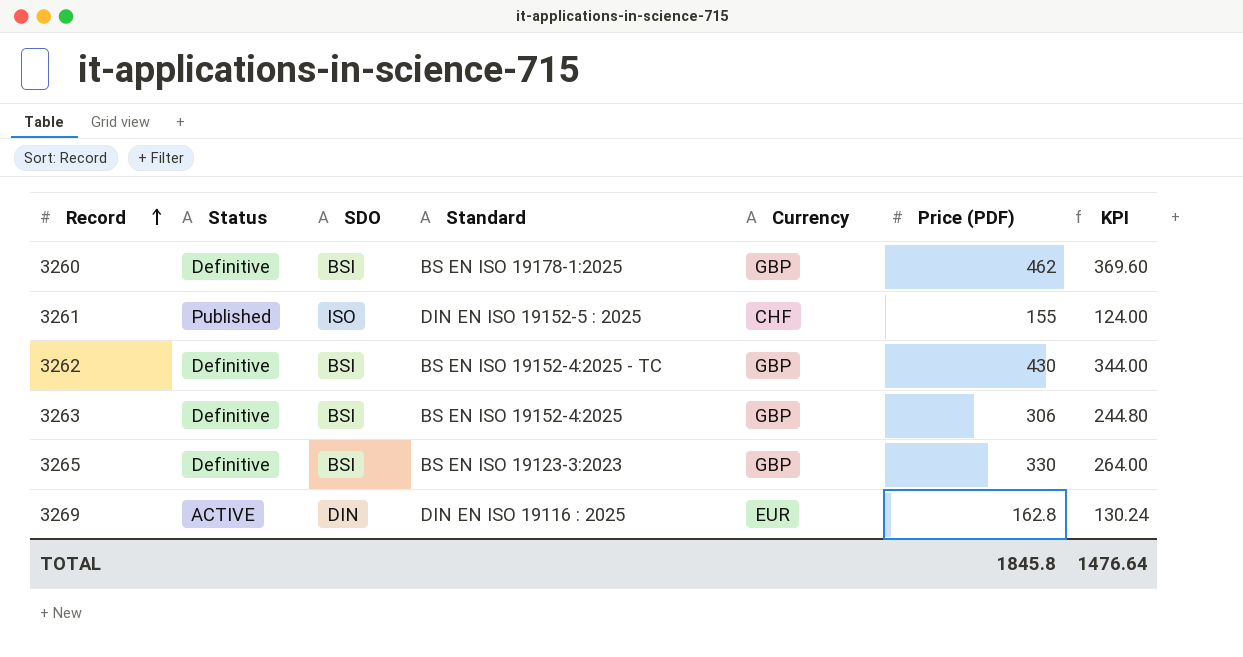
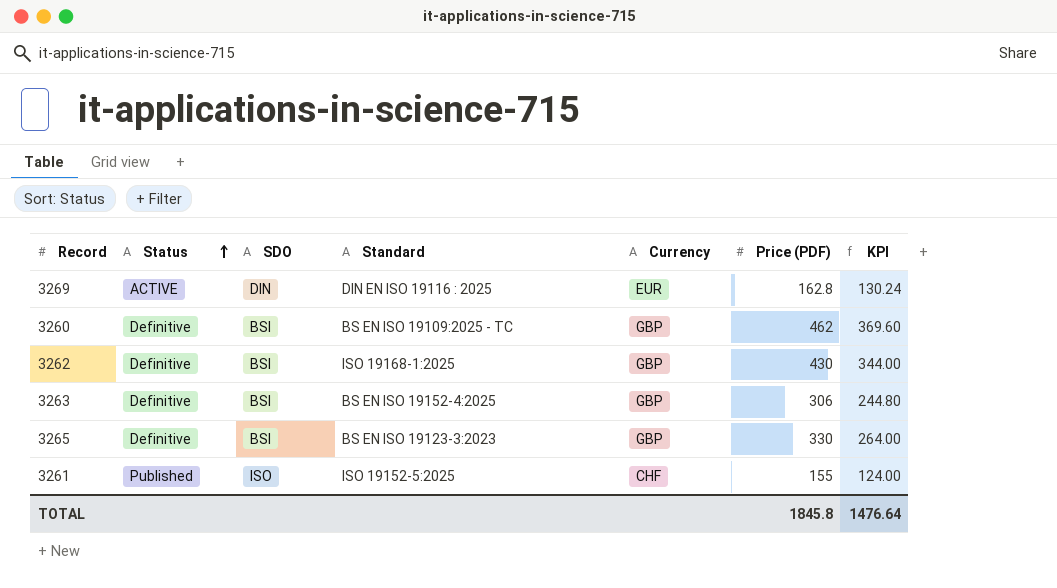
row order: Record ascending -> Status ascending
3260 | Standard: BS EN ISO 19178-1:2025 -> BS EN ISO 19109:2025 - TC
3262 | Standard: BS EN ISO 19152-4:2025 - TC -> ISO 19168-1:2025
3261 | Standard: DIN EN ISO 19152-5 : 2025 -> ISO 19152-5:2025

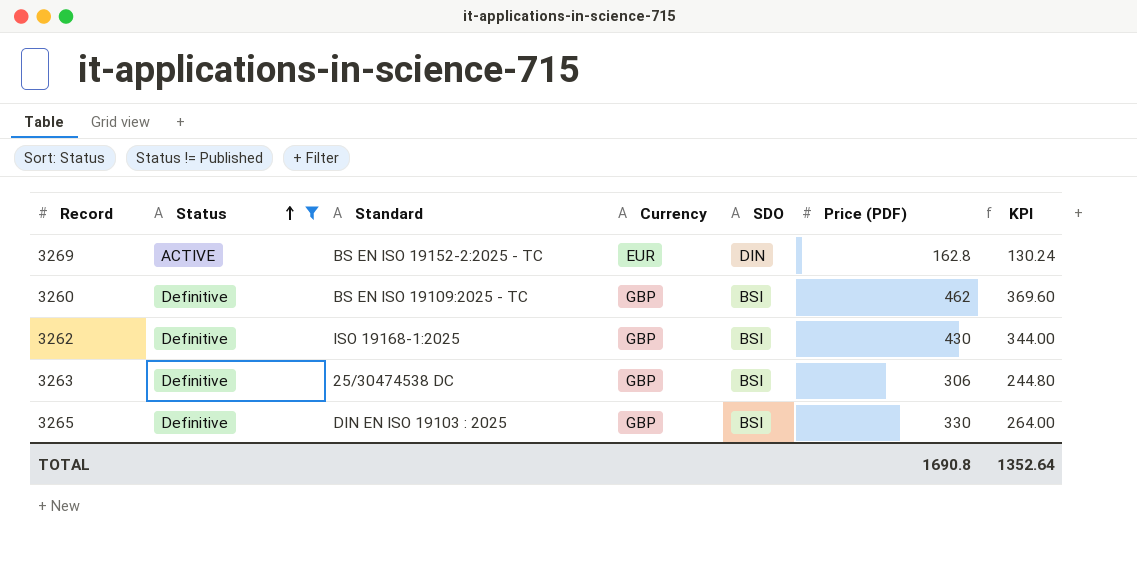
filter: none -> Status != Published
column SDO | position: 3 -> 5
3269 | Standard: DIN EN ISO 19116 : 2025 -> BS EN ISO 19152-2:2025 - TC
3263 | Standard: BS EN ISO 19152-4:2025 -> 25/30474538 DC
3265 | Standard: BS EN ISO 19123-3:2023 -> DIN EN ISO 19103 : 2025
TOTAL | Price (PDF): 1845.8 -> 1690.8
TOTAL | KPI: 1476.64 -> 1352.64

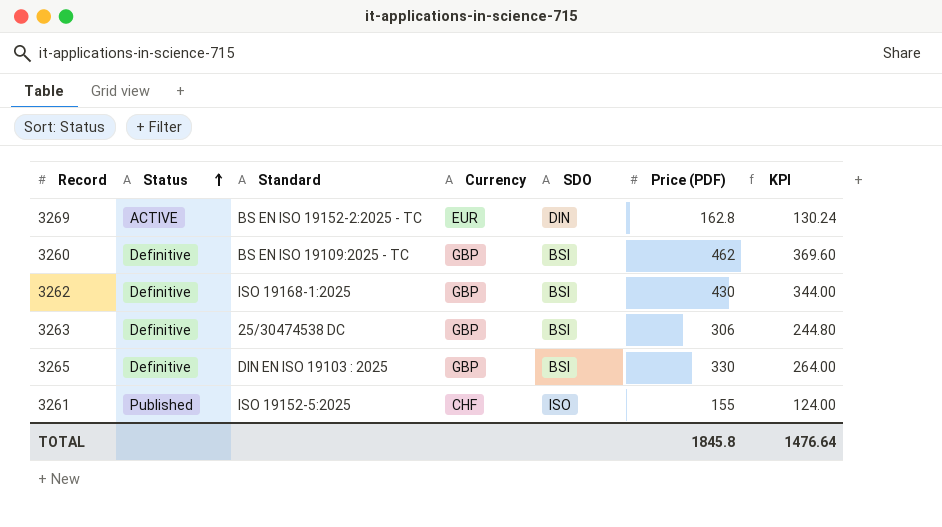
filter: Status != Published -> none
TOTAL | Price (PDF): 1690.8 -> 1845.8
TOTAL | KPI: 1352.64 -> 1476.64

